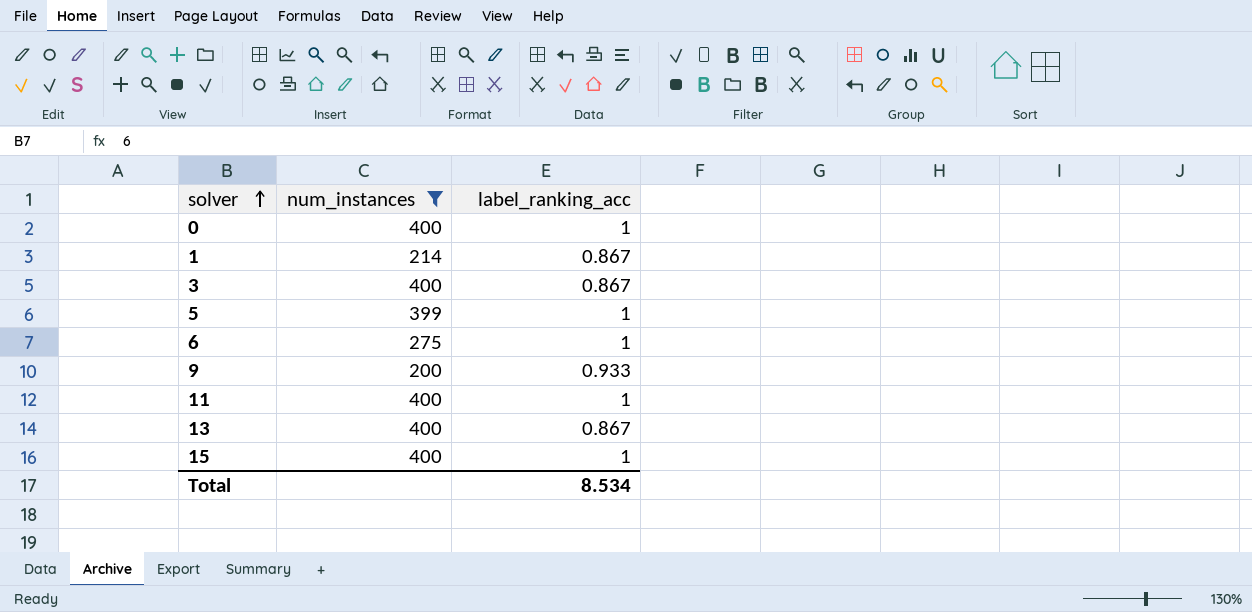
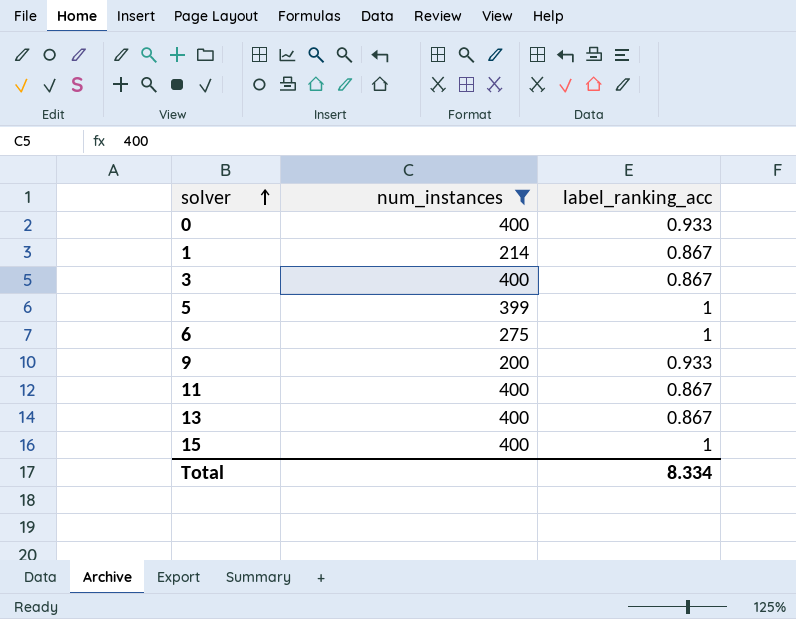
0 | label_ranking_acc: 1 -> 0.933
11 | label_ranking_acc: 1 -> 0.867
Total | label_ranking_acc: 8.534 -> 8.334

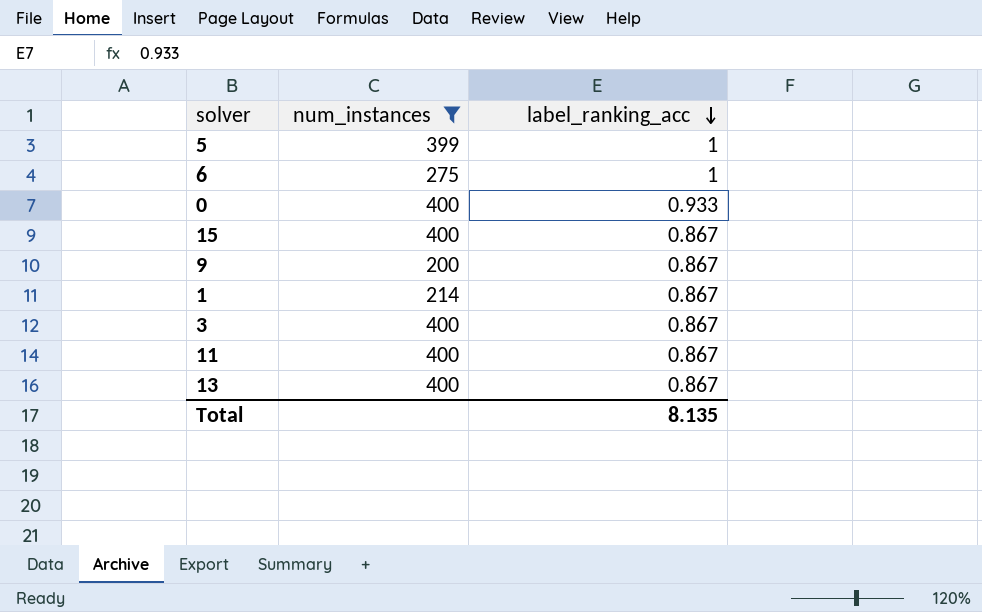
row order: solver ascending -> label_ranking_acc descending
15 | label_ranking_acc: 1 -> 0.867
9 | label_ranking_acc: 0.933 -> 0.867
Total | label_ranking_acc: 8.334 -> 8.135

